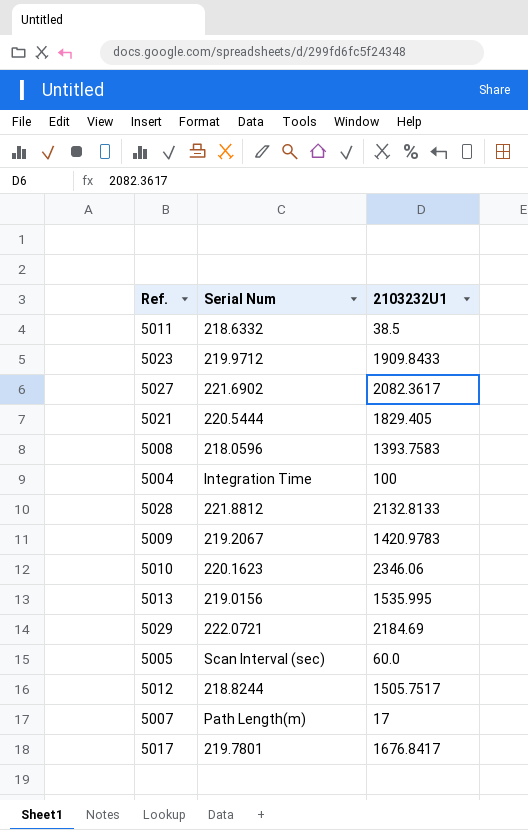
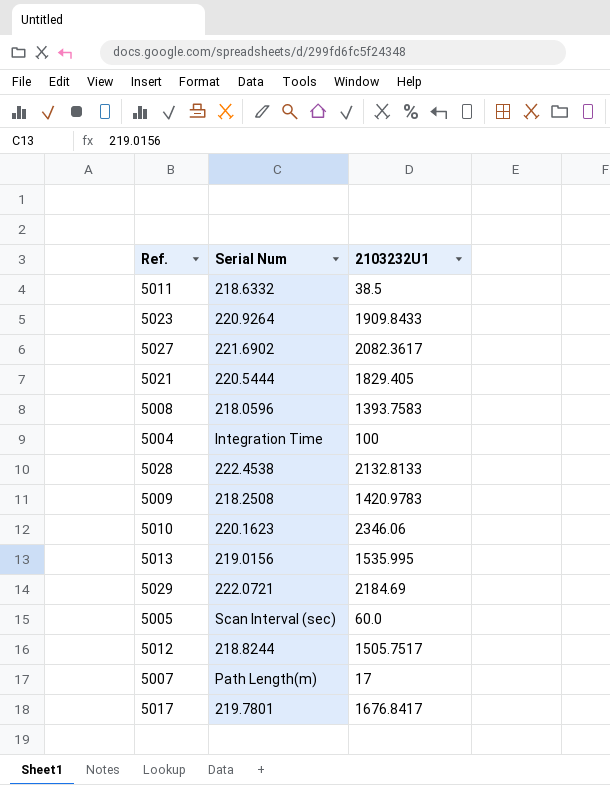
5023 | Serial Num: 219.9712 -> 220.9264
5028 | Serial Num: 221.8812 -> 222.4538
5009 | Serial Num: 219.2067 -> 218.2508

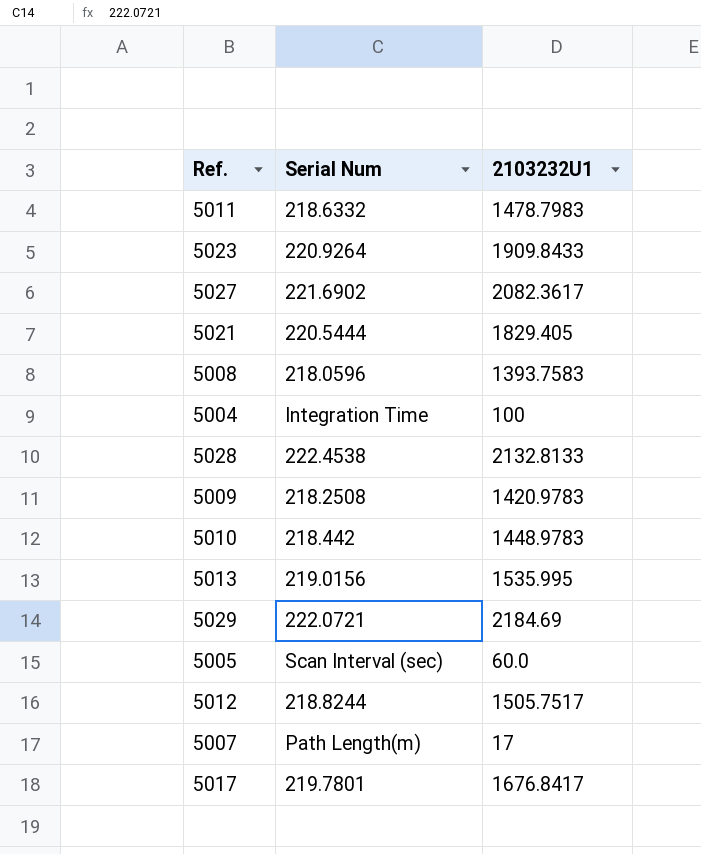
5011 | 2103232U1: 38.5 -> 1478.7983
5010 | Serial Num: 220.1623 -> 218.442
5010 | 2103232U1: 2346.06 -> 1448.9783

